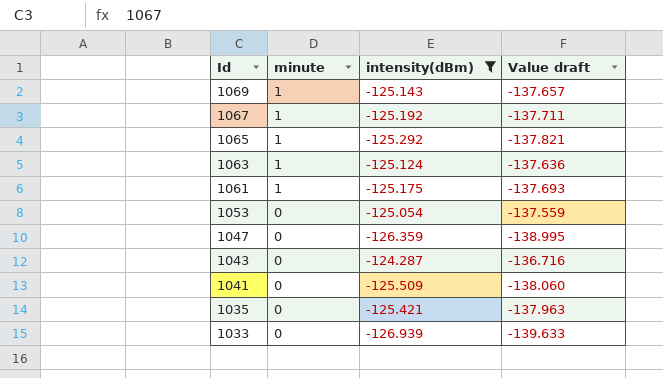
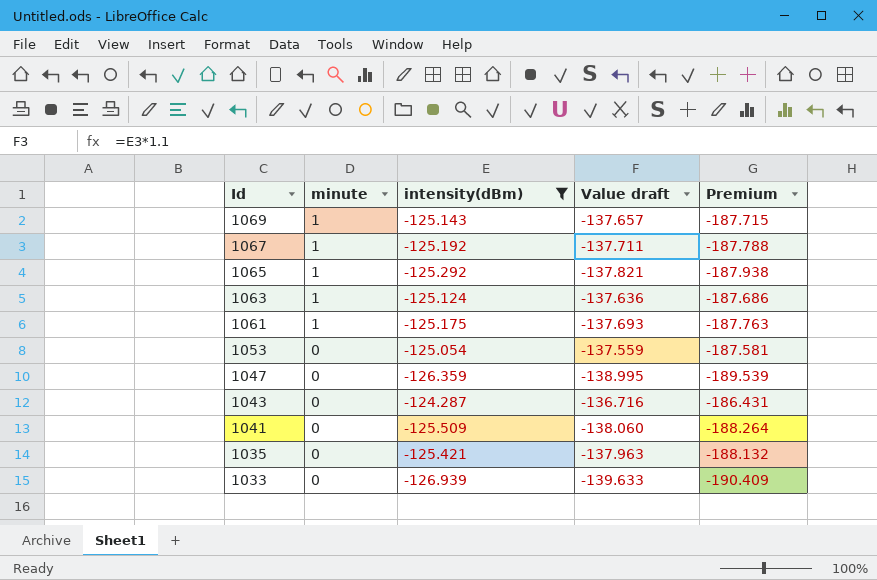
column Premium | formula: none -> [intensity(dBm)] * 1.5

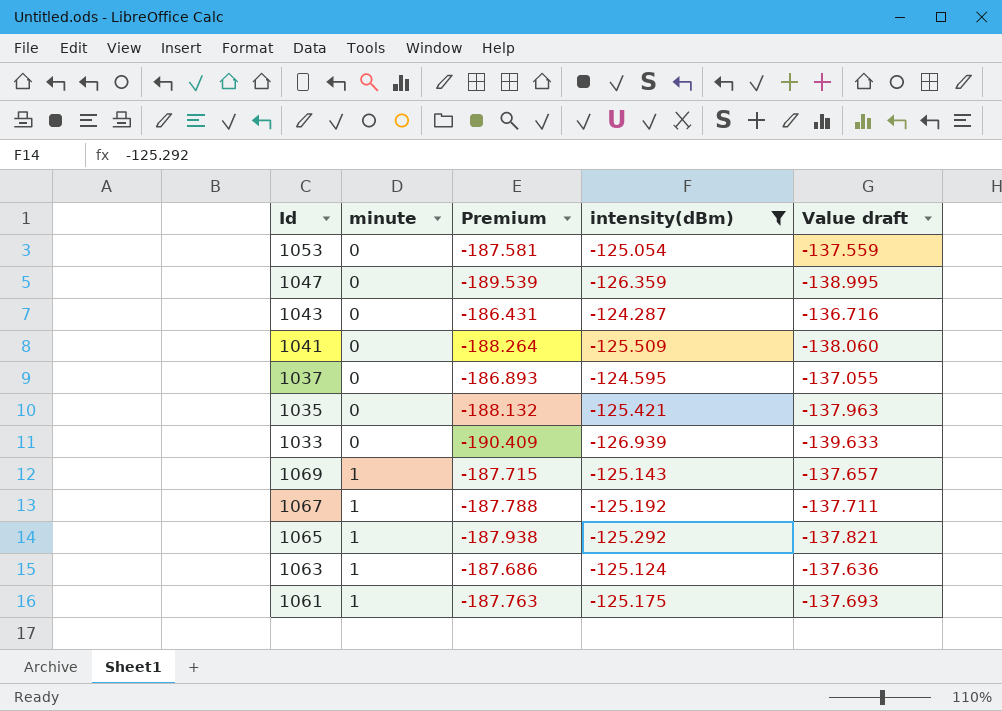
row order: Id descending -> minute ascending
column Premium | position: 5 -> 3
row 1037: none -> 0 | -186.893 | -124.595 | -137.055

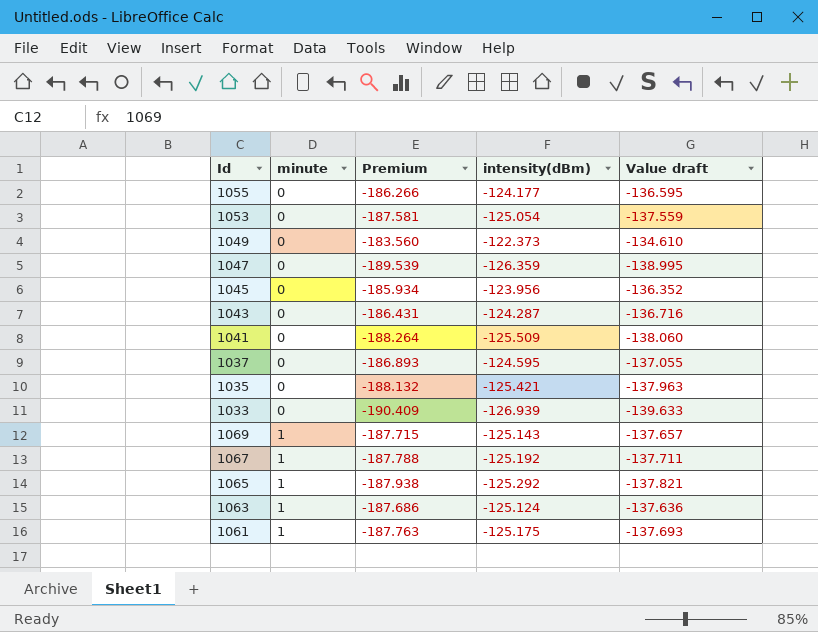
filter: intensity(dBm) <= -124.287 -> none

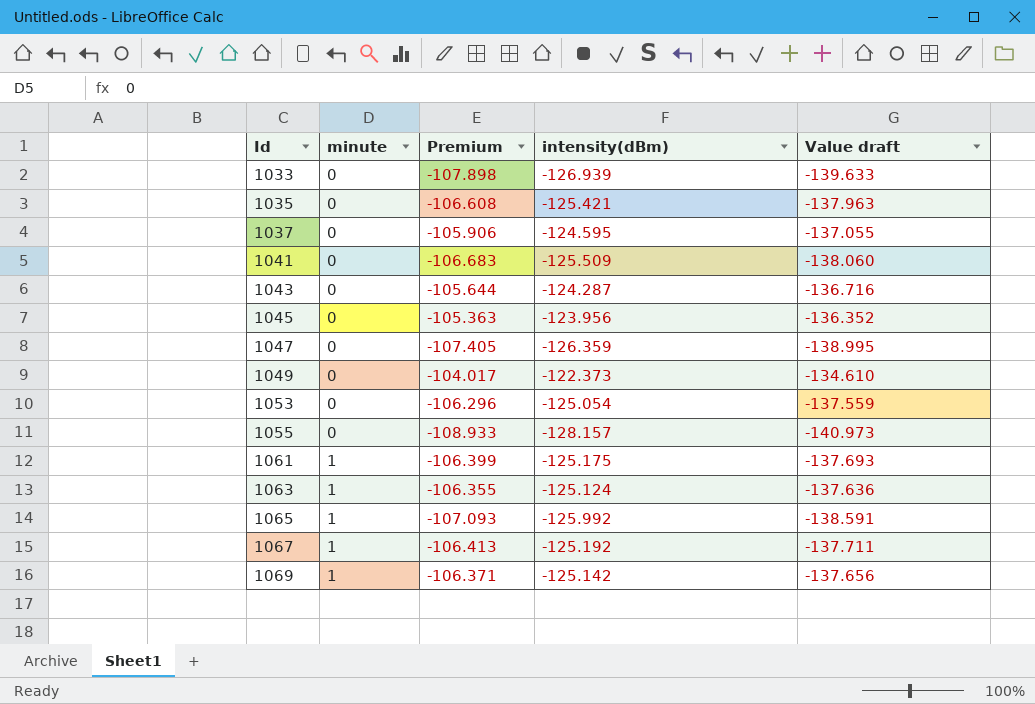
row order: minute ascending -> Id ascending
column Premium | formula: [intensity(dBm)] * 1.5 -> [intensity(dBm)] * 0.85
1055 | intensity(dBm): -124.177 -> -128.157
1055 | Value draft: -136.595 -> -140.973
1065 | intensity(dBm): -125.292 -> -125.992
1065 | Value draft: -137.821 -> -138.591
1069 | intensity(dBm): -125.143 -> -125.142
1069 | Value draft: -137.657 -> -137.656

